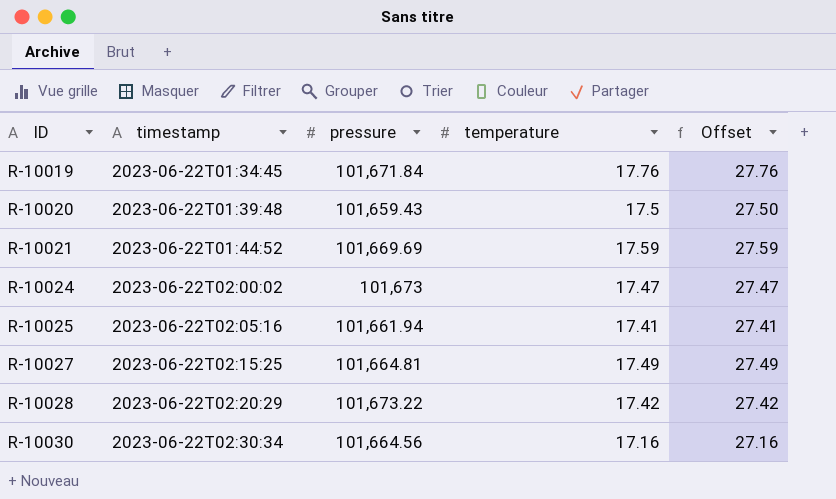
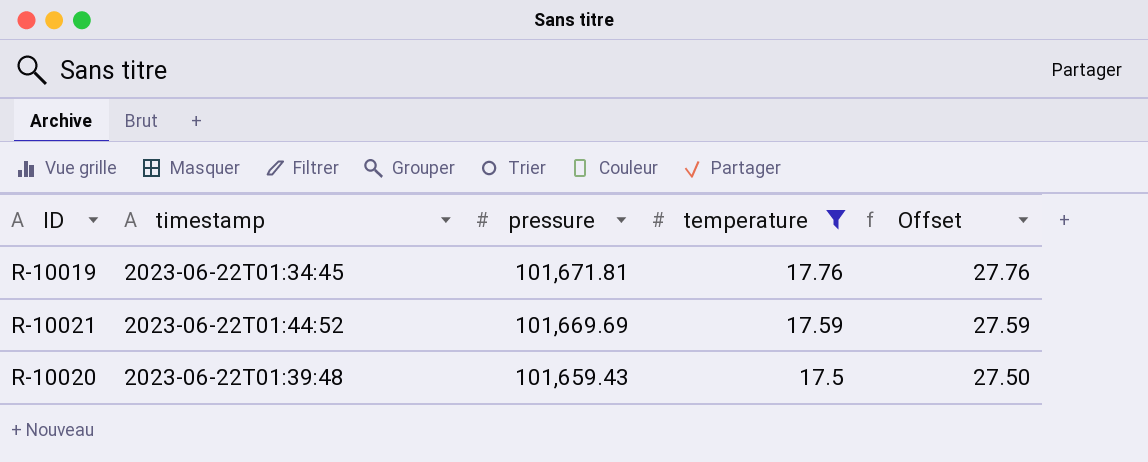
filter: none -> temperature >= 17.5
row order: ID ascending -> pressure descending
R-10019 | pressure: 101,671.84 -> 101,671.81

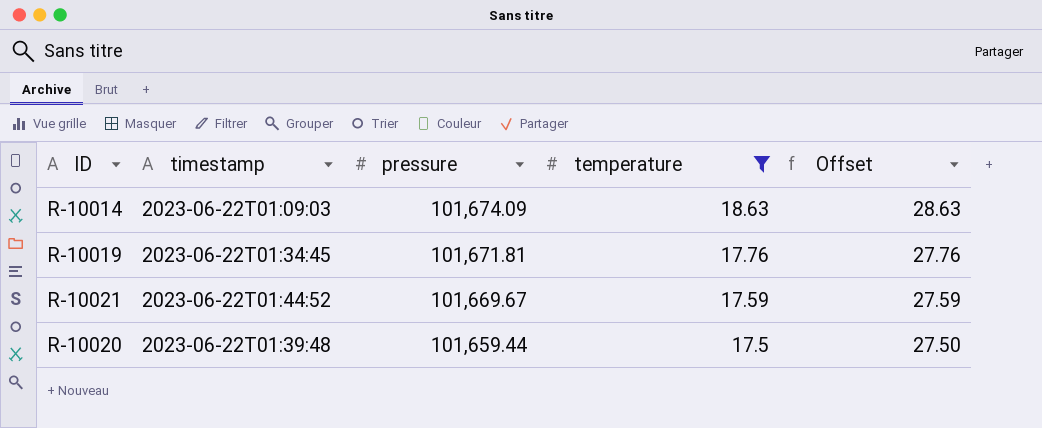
row R-10014: none -> 2023-06-22T01:09:03 | 101,674.09 | 18.63 | 28.63
R-10021 | pressure: 101,669.69 -> 101,669.67
R-10020 | pressure: 101,659.43 -> 101,659.44

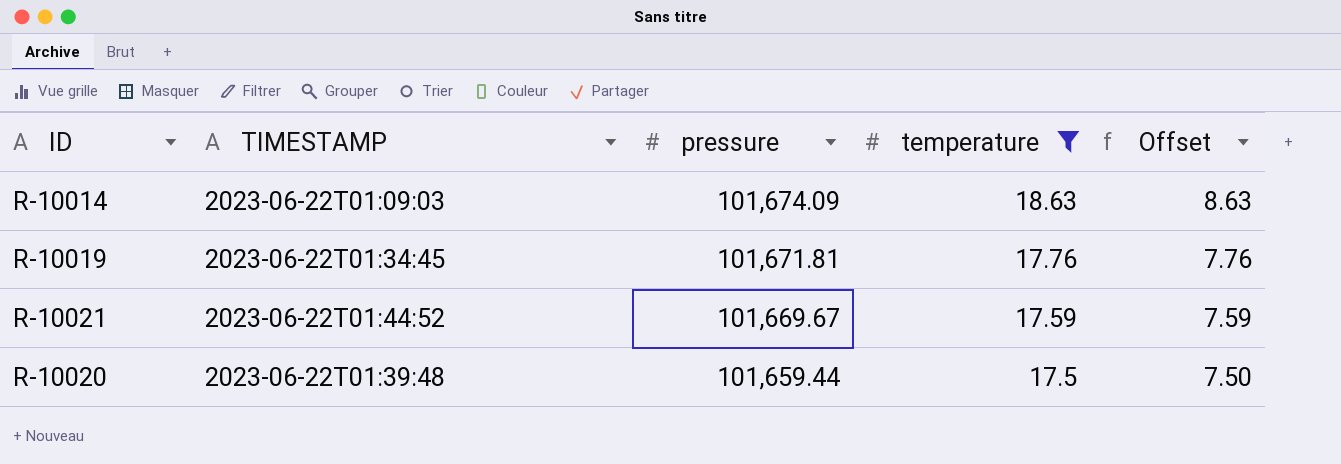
column name: timestamp -> TIMESTAMP
column Offset | formula: [temperature] + 10 -> [temperature] - 10

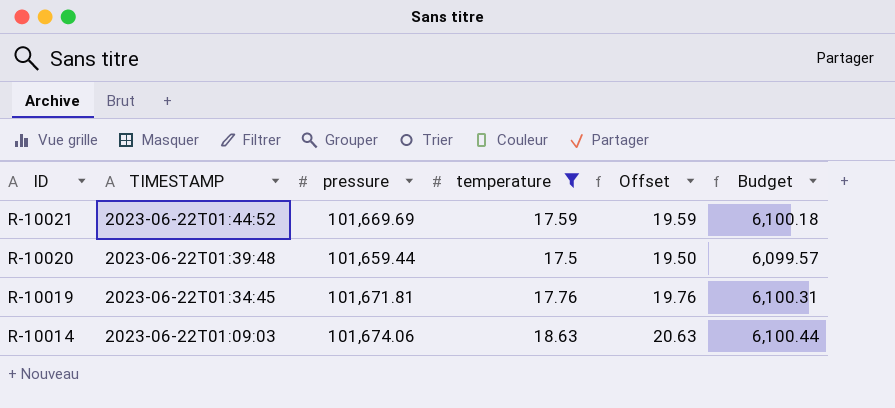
row order: pressure descending -> ID descending
column Offset | formula: [temperature] - 10 -> [temperature] + 2
column Budget | formula: none -> [pressure] * 0.06
R-10021 | pressure: 101,669.67 -> 101,669.69
R-10014 | pressure: 101,674.09 -> 101,674.06

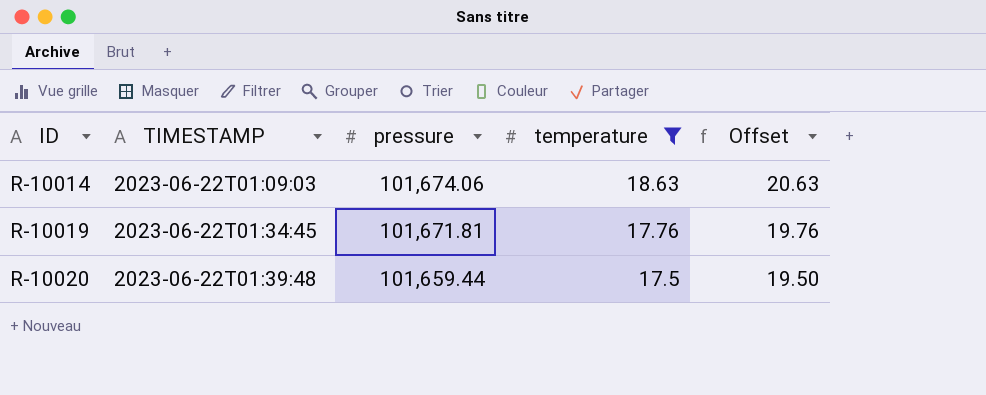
row order: ID descending -> ID ascending
column Budget | formula: [pressure] * 0.06 -> none
row R-10021: 2023-06-22T01:44:52 | 101,669.69 | 17.59 | 19.59 | 6,100.18 -> none

